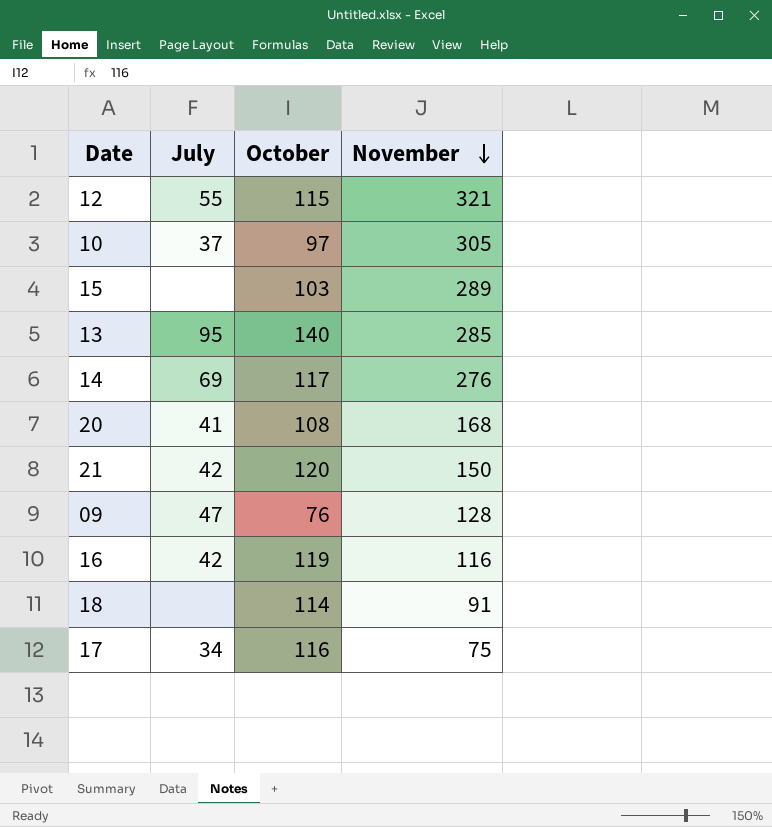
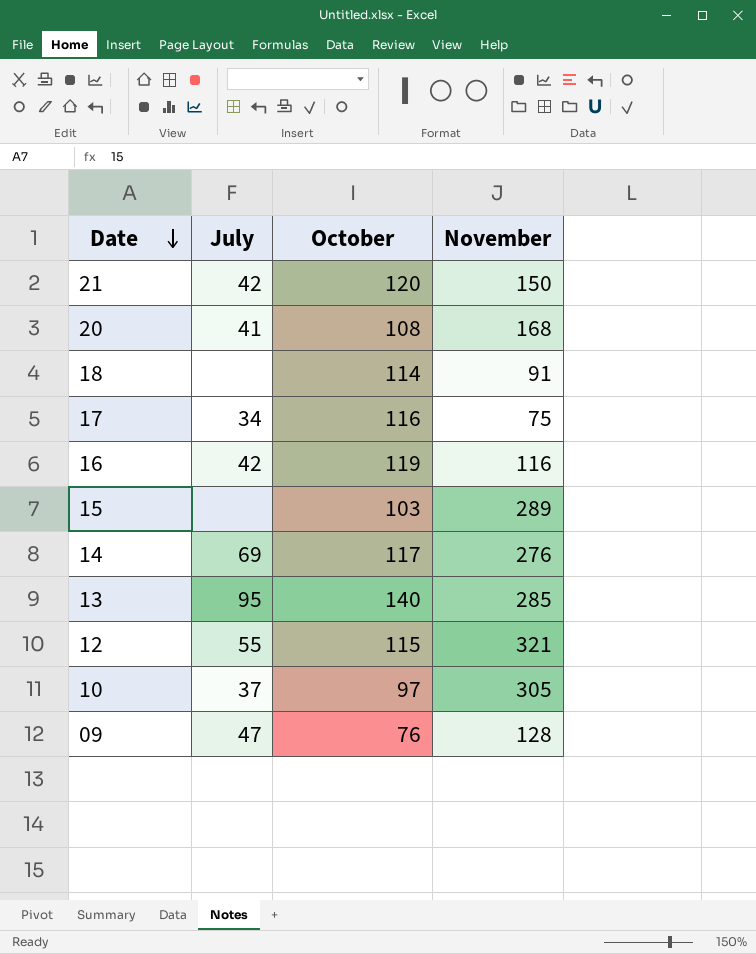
row order: November descending -> Date descending

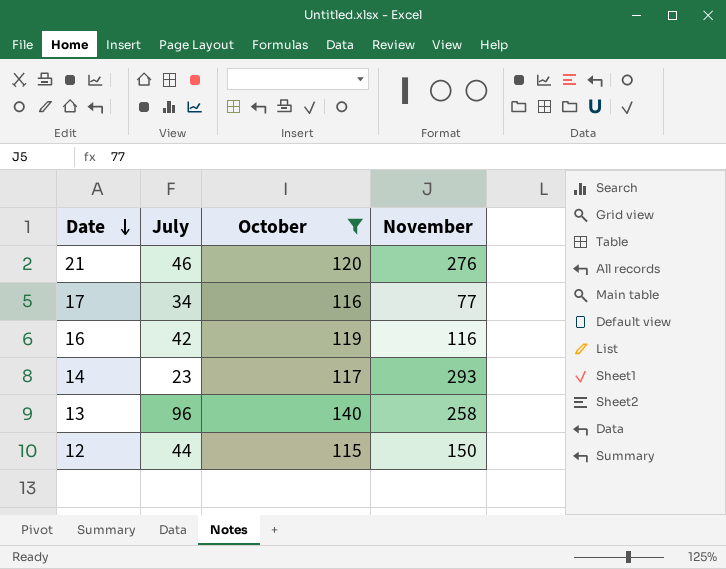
filter: none -> October >= 115
21 | July: 42 -> 46
21 | November: 150 -> 276
17 | November: 75 -> 77
14 | July: 69 -> 23
14 | November: 276 -> 293
13 | July: 95 -> 96
13 | November: 285 -> 258
12 | July: 55 -> 44
12 | November: 321 -> 150

